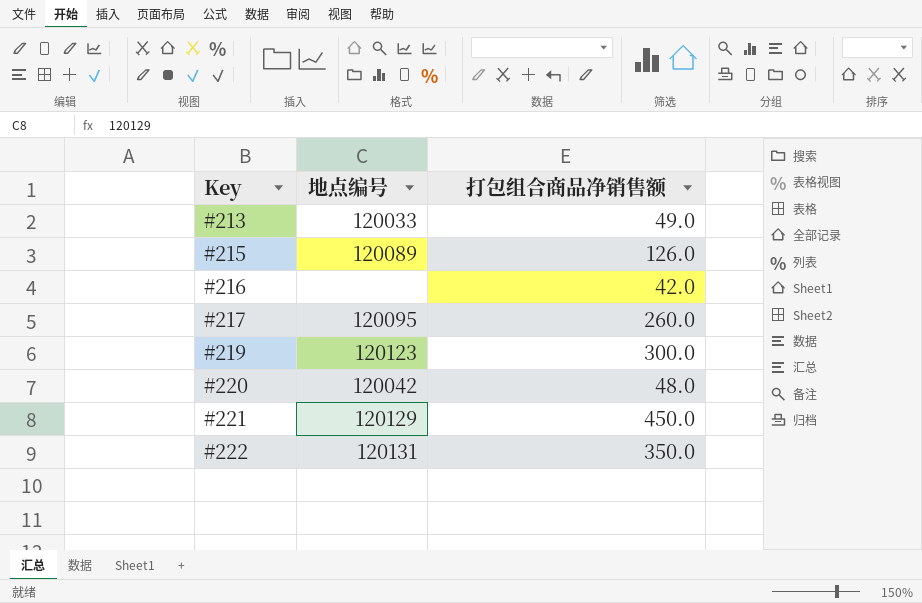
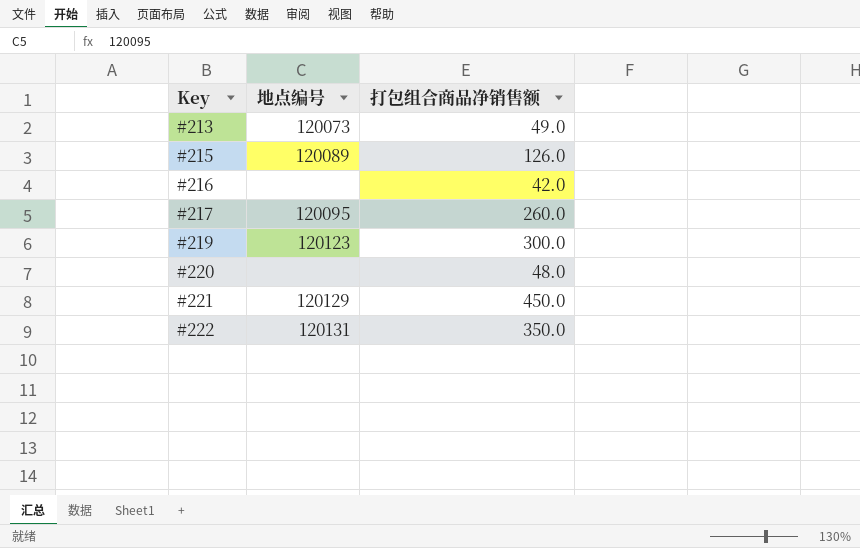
#213 | 地点编号: 120033 -> 120073
#220 | 地点编号: 120042 -> none

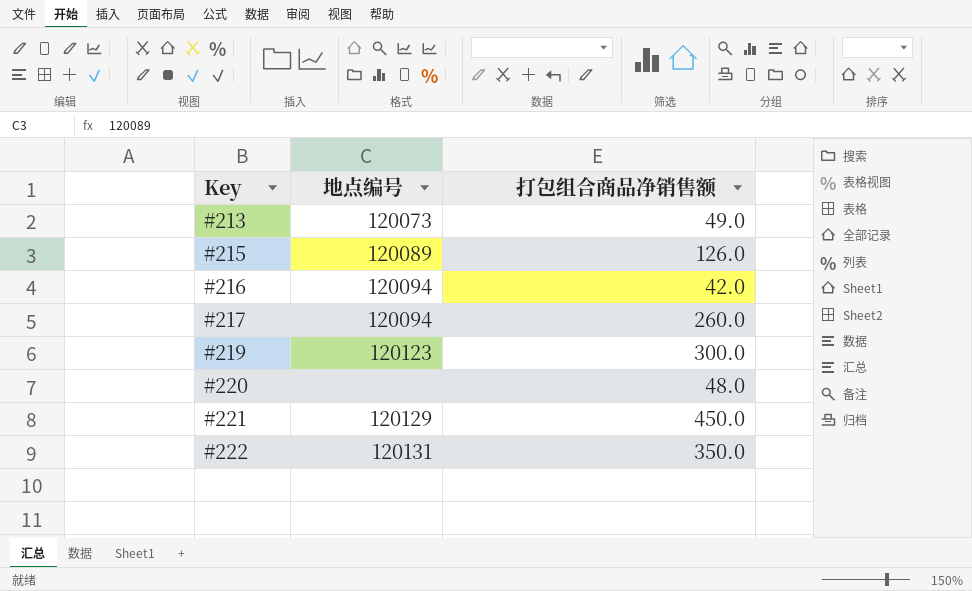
#216 | 地点编号: none -> 120094
#217 | 地点编号: 120095 -> 120094

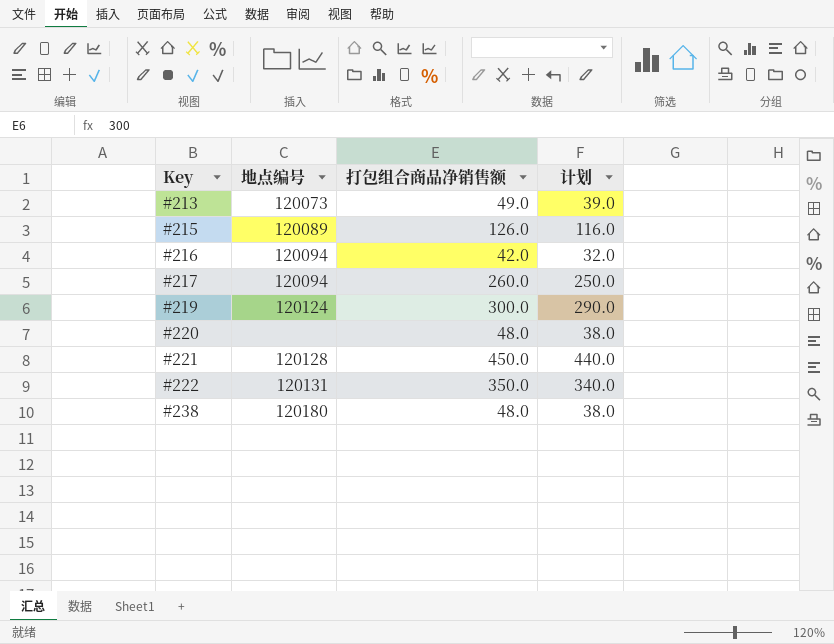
column 计划 | formula: none -> [打包组合商品净销售额] - 10
#219 | 地点编号: 120123 -> 120124
#221 | 地点编号: 120129 -> 120128
row #238: none -> 120180 | 48.0 | 38.0

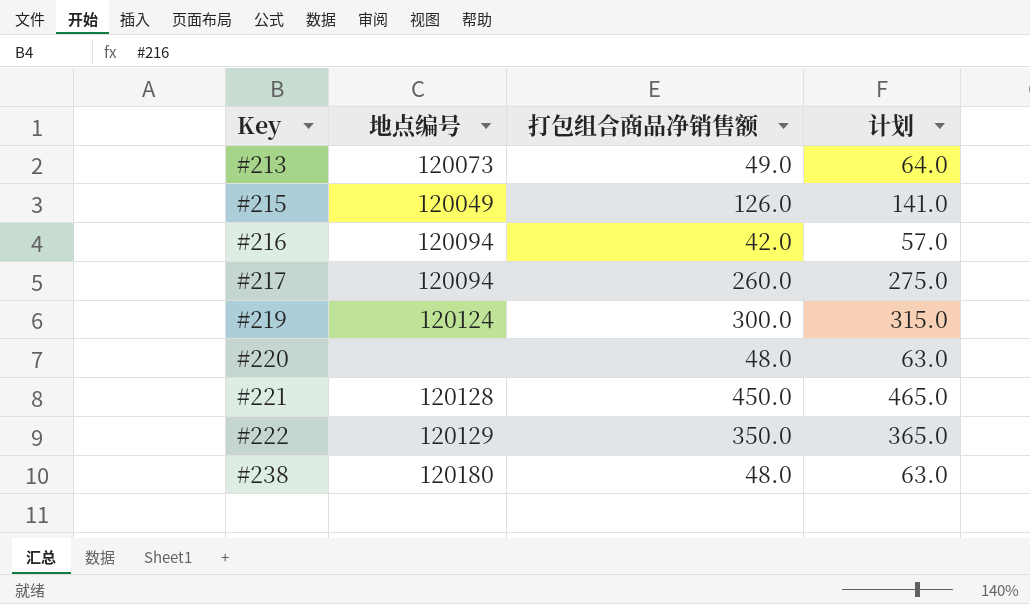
column 计划 | formula: [打包组合商品净销售额] - 10 -> [打包组合商品净销售额] + 15
#215 | 地点编号: 120089 -> 120049
#222 | 地点编号: 120131 -> 120129

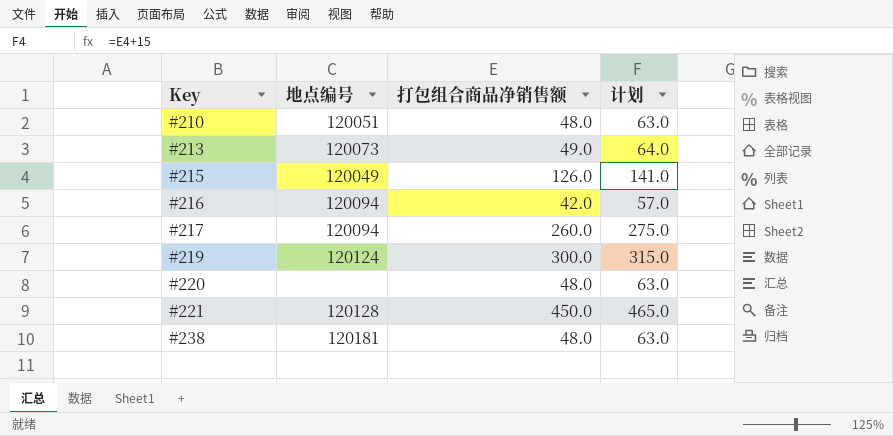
row #222: 120129 | 350.0 | 365.0 -> none
row #210: none -> 120051 | 48.0 | 63.0
#238 | 地点编号: 120180 -> 120181

